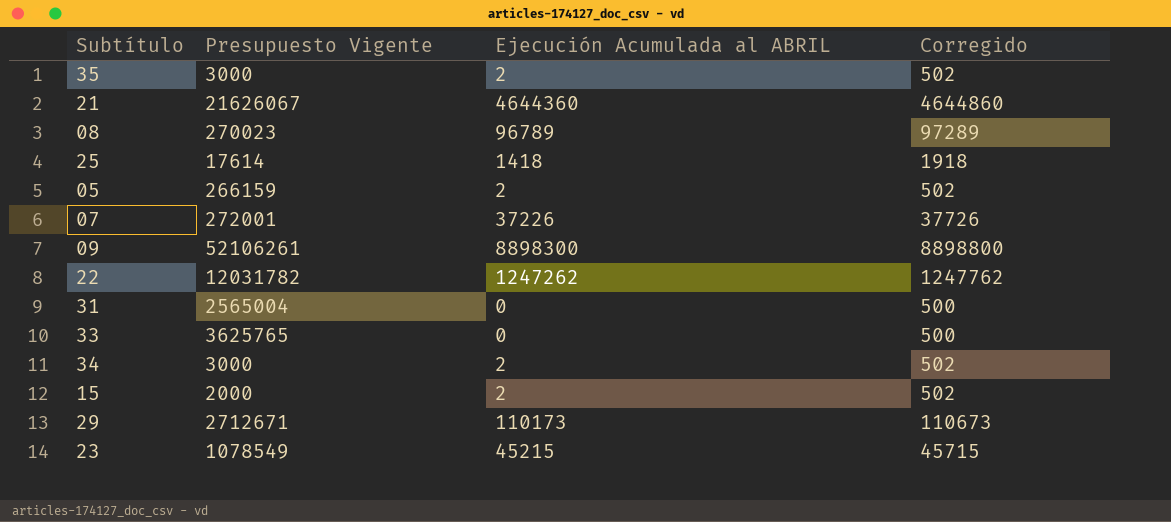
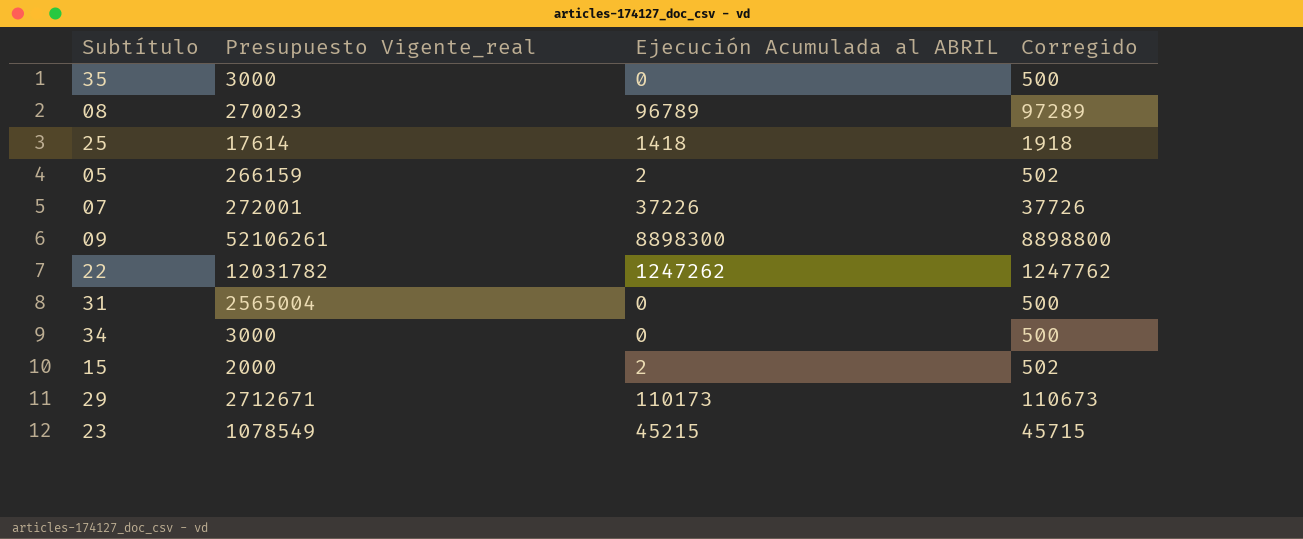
column name: Presupuesto Vigente -> Presupuesto Vigente_real
row 21: 21626067 | 4644360 | 4644860 -> none
row 33: 3625765 | 0 | 500 -> none
35 | Ejecución Acumulada al ABRIL: 2 -> 0
35 | Corregido: 502 -> 500
34 | Ejecución Acumulada al ABRIL: 2 -> 0
34 | Corregido: 502 -> 500

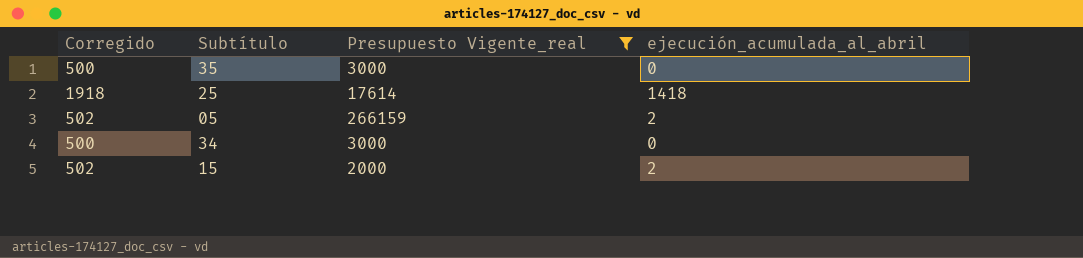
filter: none -> Presupuesto Vigente_real <= 266159
column Corregido | position: 4 -> 1
column name: Ejecución Acumulada al ABRIL -> ejecución_acumulada_al_abril

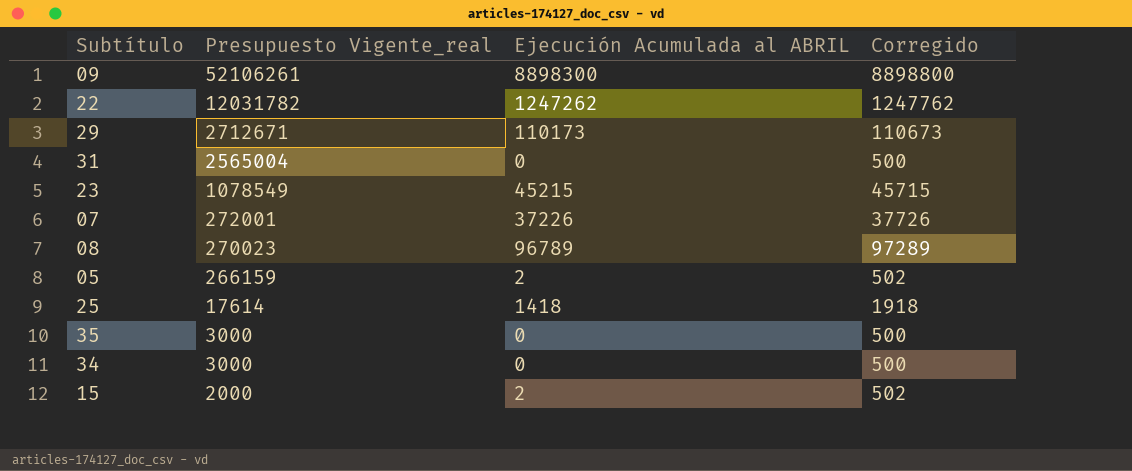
filter: Presupuesto Vigente_real <= 266159 -> none
row order: none -> Presupuesto Vigente_real descending
column name: ejecución_acumulada_al_abril -> Ejecución Acumulada al ABRIL
column Corregido | position: 1 -> 4

